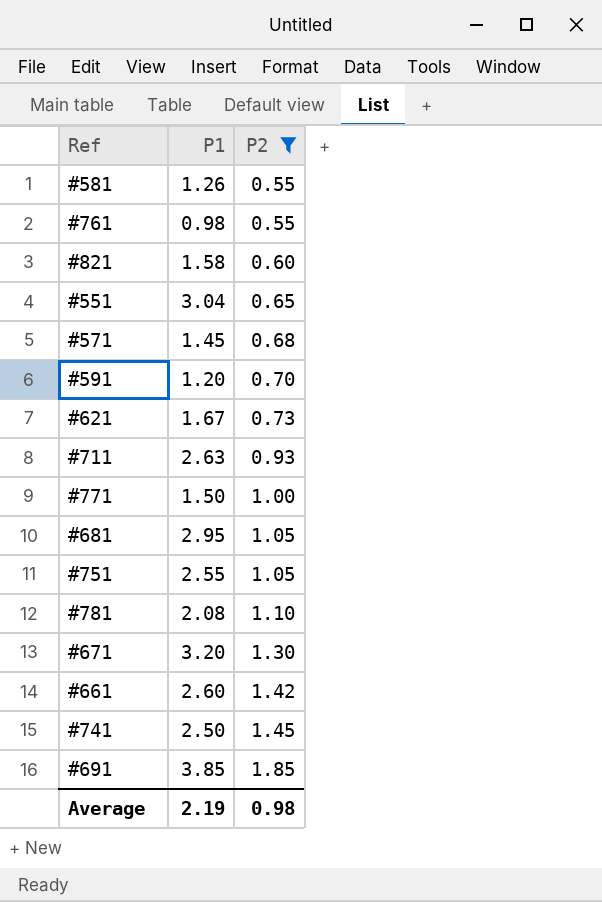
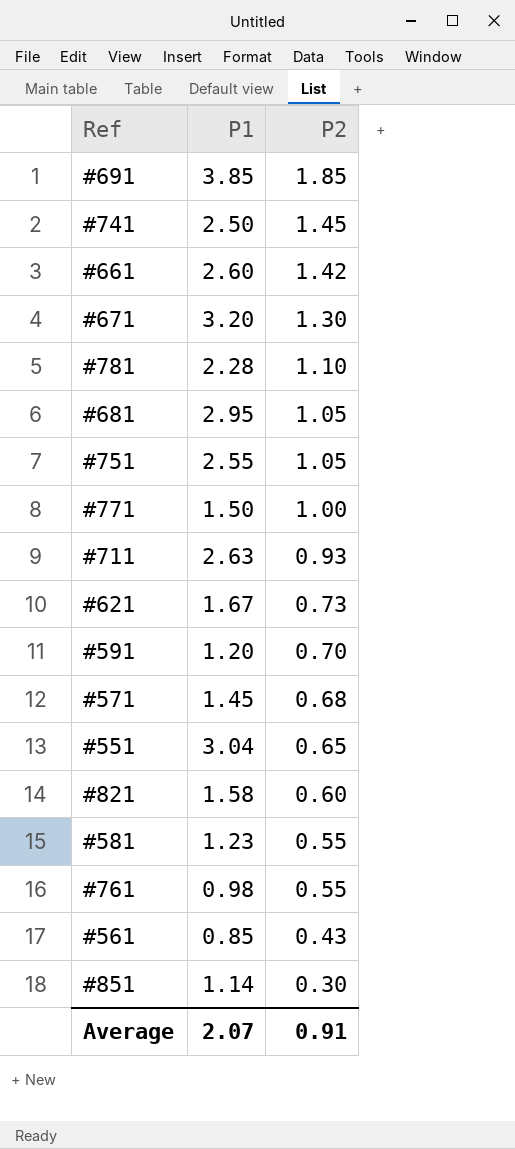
filter: P2 >= 0.55 -> none
row order: P2 ascending -> P2 descending
#781 | P1: 2.08 -> 2.28
#581 | P1: 1.26 -> 1.23
Average | P1: 2.19 -> 2.07
Average | P2: 0.98 -> 0.91

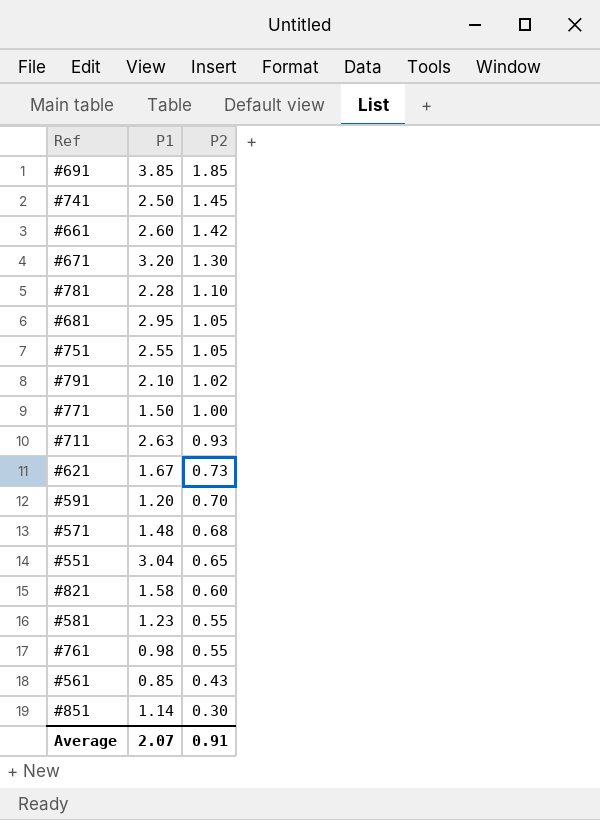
row #791: none -> 2.10 | 1.02
#571 | P1: 1.45 -> 1.48

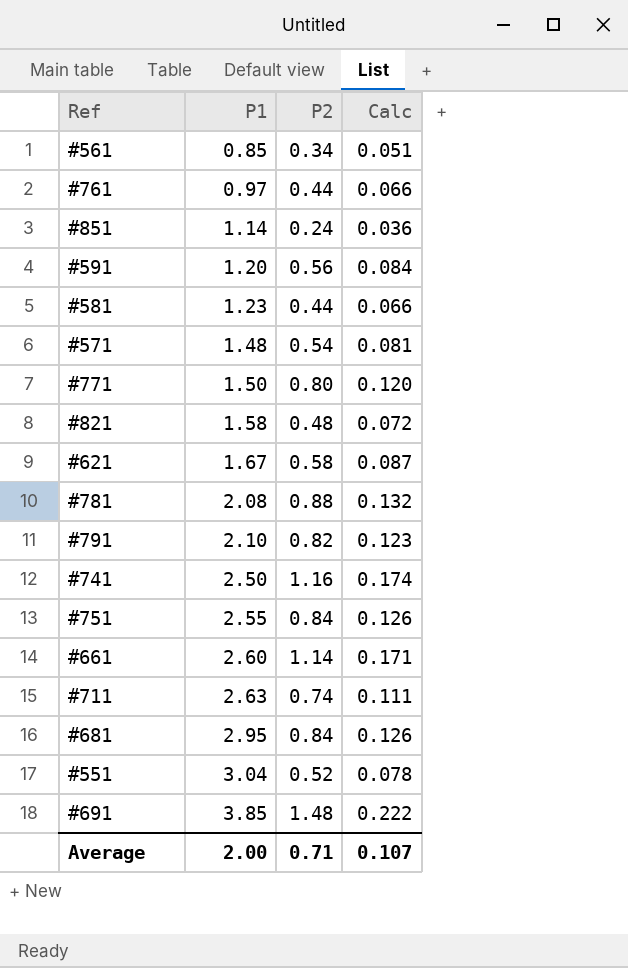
row order: P2 descending -> P1 ascending
column Calc | formula: none -> [P2] * 0.15
row #671: 3.20 | 1.30 -> none
#561 | P2: 0.43 -> 0.34
#761 | P1: 0.98 -> 0.97
#761 | P2: 0.55 -> 0.44
#851 | P2: 0.30 -> 0.24
#591 | P2: 0.70 -> 0.56
#581 | P2: 0.55 -> 0.44
#571 | P2: 0.68 -> 0.54
#771 | P2: 1.00 -> 0.80
#821 | P2: 0.60 -> 0.48
#621 | P2: 0.73 -> 0.58
#781 | P1: 2.28 -> 2.08
#781 | P2: 1.10 -> 0.88
#791 | P2: 1.02 -> 0.82
#741 | P2: 1.45 -> 1.16
#751 | P2: 1.05 -> 0.84
#661 | P2: 1.42 -> 1.14
#711 | P2: 0.93 -> 0.74
#681 | P2: 1.05 -> 0.84
#551 | P2: 0.65 -> 0.52
#691 | P2: 1.85 -> 1.48
Average | P1: 2.07 -> 2.00
Average | P2: 0.91 -> 0.71

